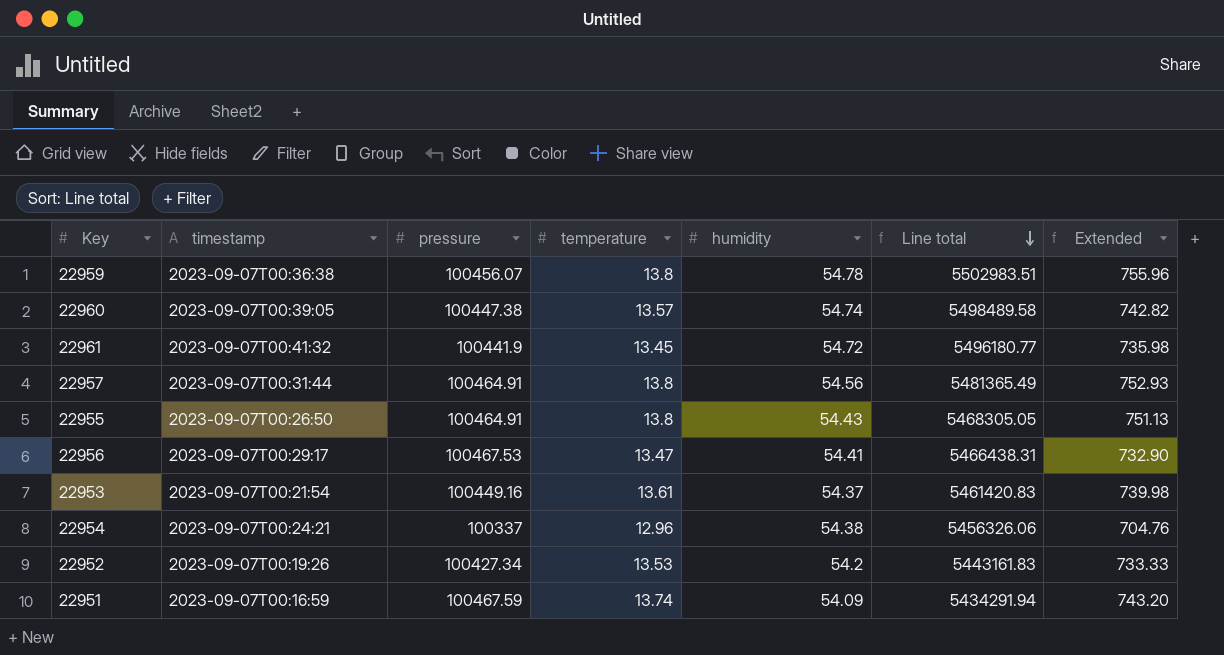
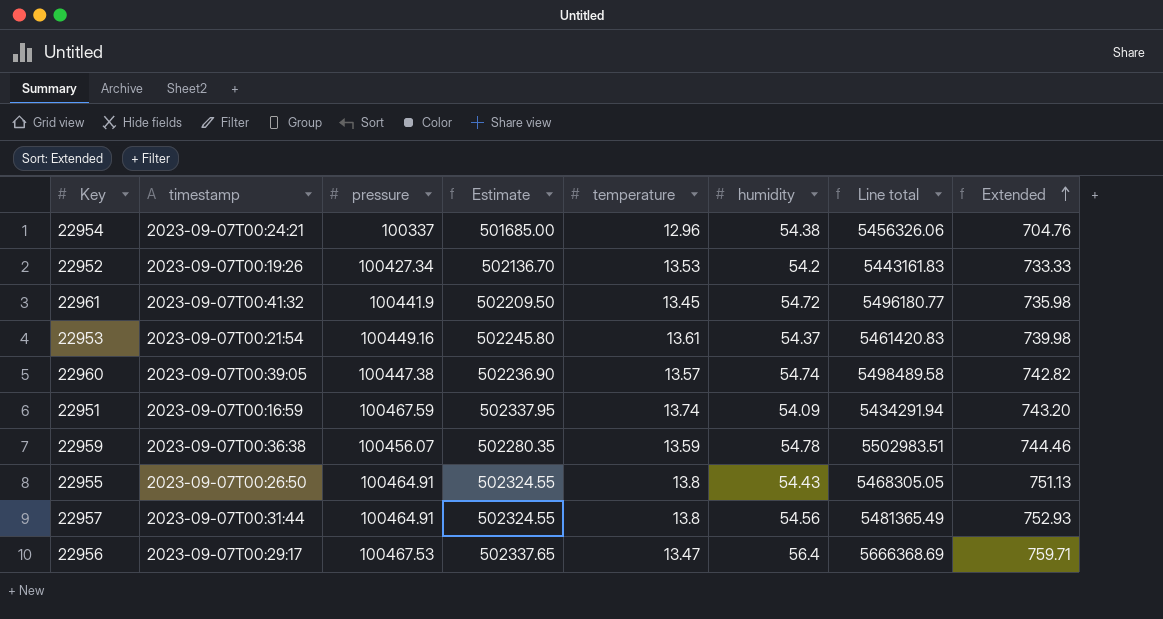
row order: Line total descending -> Extended ascending
column Estimate | formula: none -> [pressure] * 5
22959 | temperature: 13.8 -> 13.59
22959 | Extended: 755.96 -> 744.46
22956 | humidity: 54.41 -> 56.4
22956 | Line total: 5466438.31 -> 5666368.69
22956 | Extended: 732.90 -> 759.71

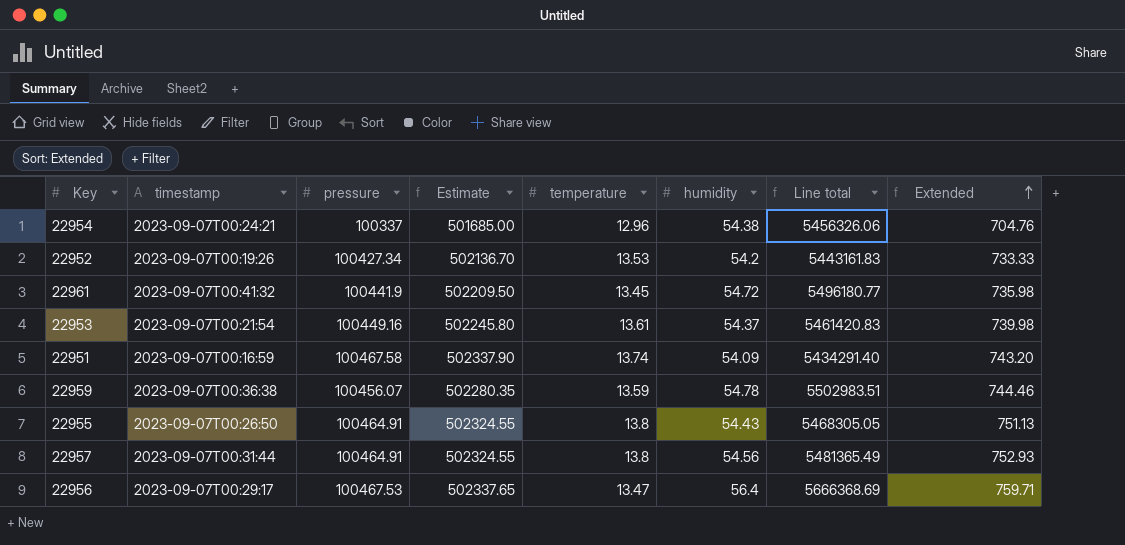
row 22960: 2023-09-07T00:39:05 | 100447.38 | 502236.90 | 13.57 | 54.74 | 5498489.58 | 742.82 -> none
22951 | pressure: 100467.59 -> 100467.58
22951 | Estimate: 502337.95 -> 502337.90
22951 | Line total: 5434291.94 -> 5434291.40

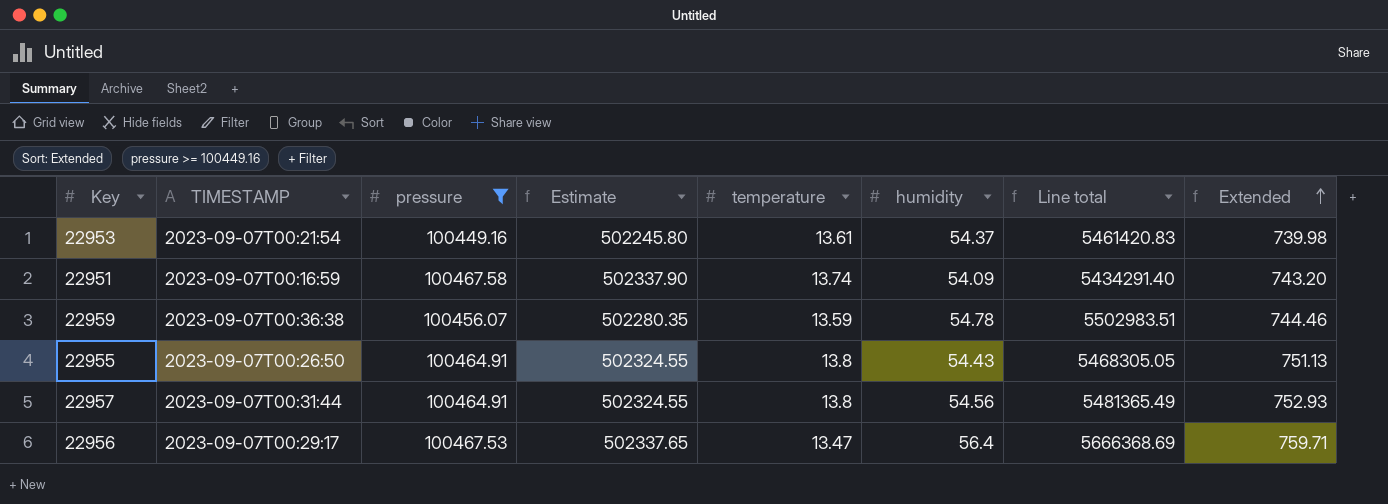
filter: none -> pressure >= 100449.16
column name: timestamp -> TIMESTAMP

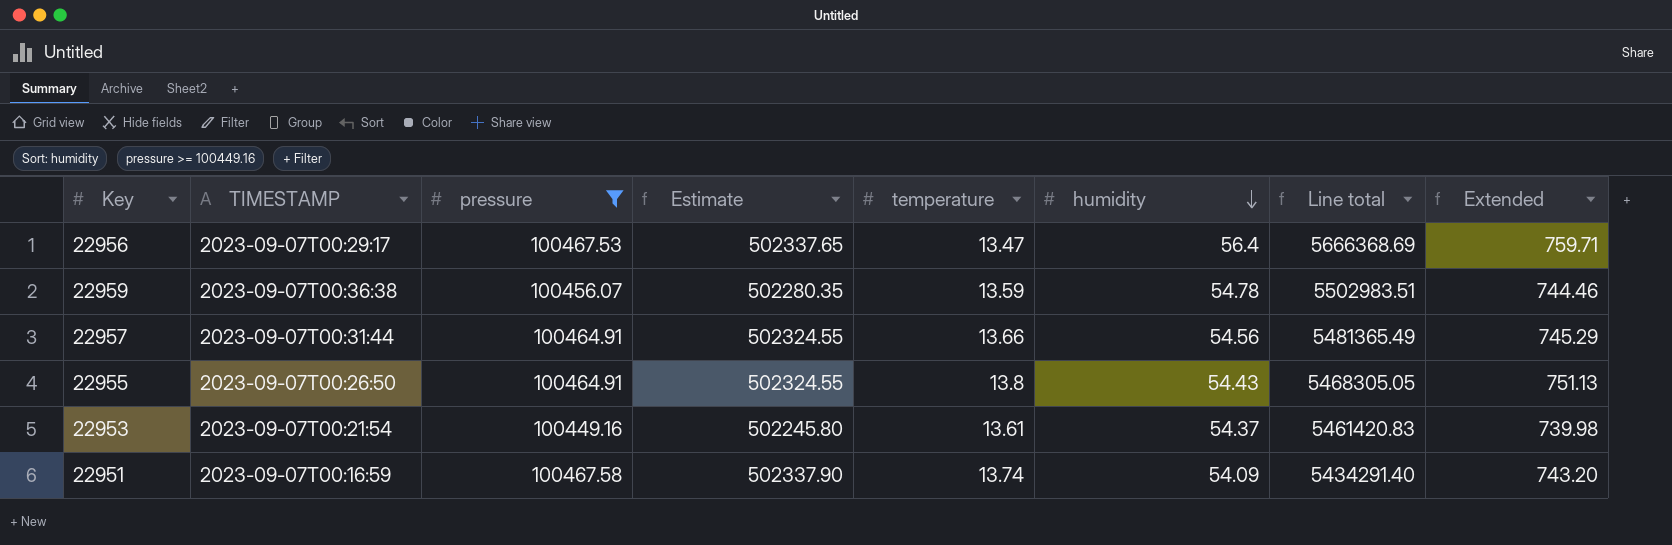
row order: Extended ascending -> humidity descending
22957 | temperature: 13.8 -> 13.66
22957 | Extended: 752.93 -> 745.29

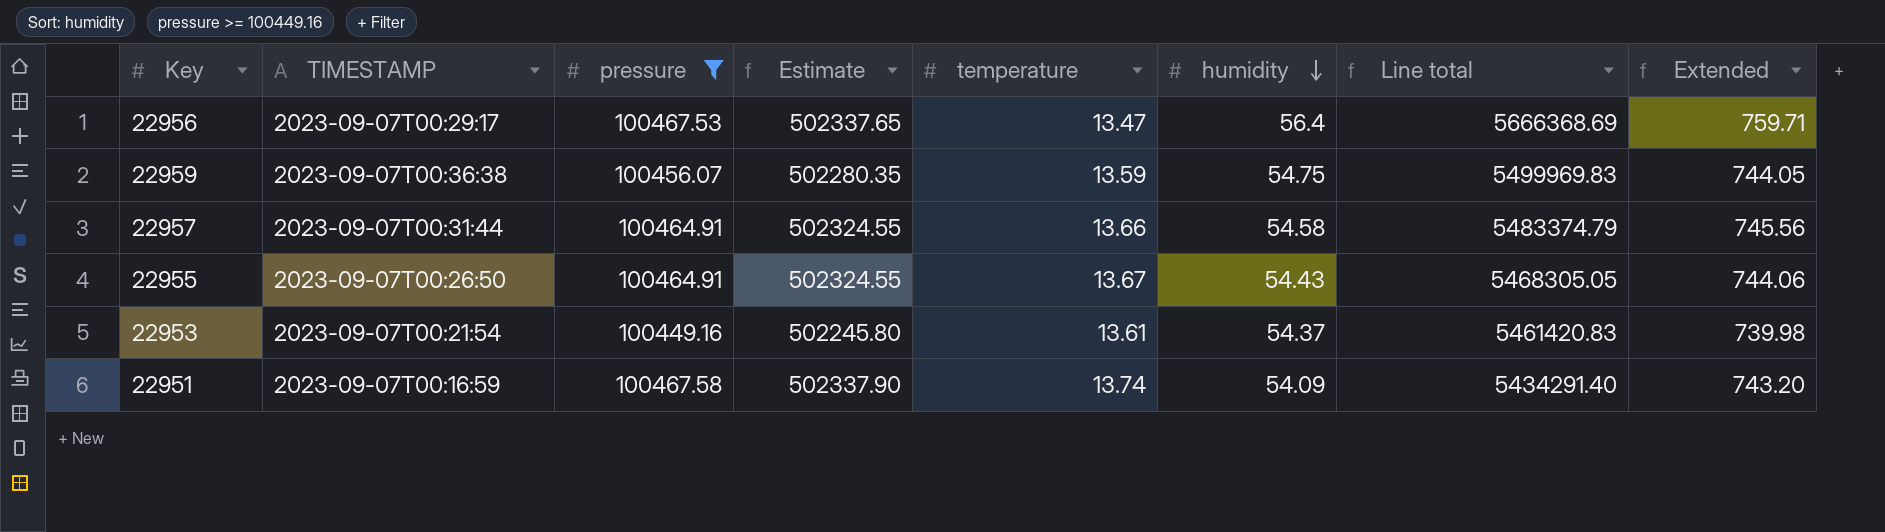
22959 | humidity: 54.78 -> 54.75
22959 | Line total: 5502983.51 -> 5499969.83
22959 | Extended: 744.46 -> 744.05
22957 | humidity: 54.56 -> 54.58
22957 | Line total: 5481365.49 -> 5483374.79
22957 | Extended: 745.29 -> 745.56
22955 | temperature: 13.8 -> 13.67
22955 | Extended: 751.13 -> 744.06

